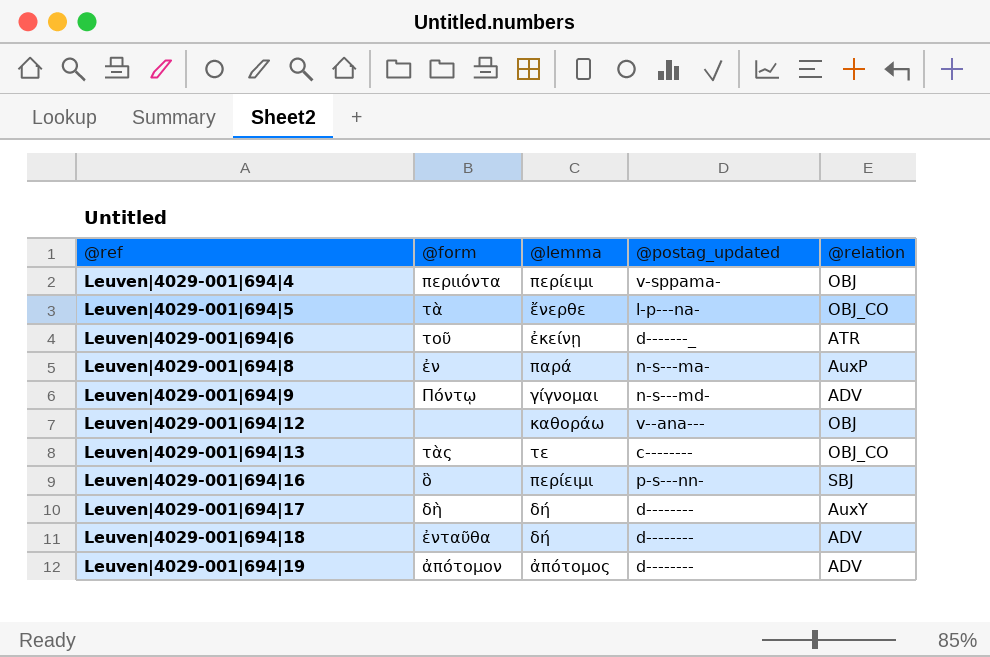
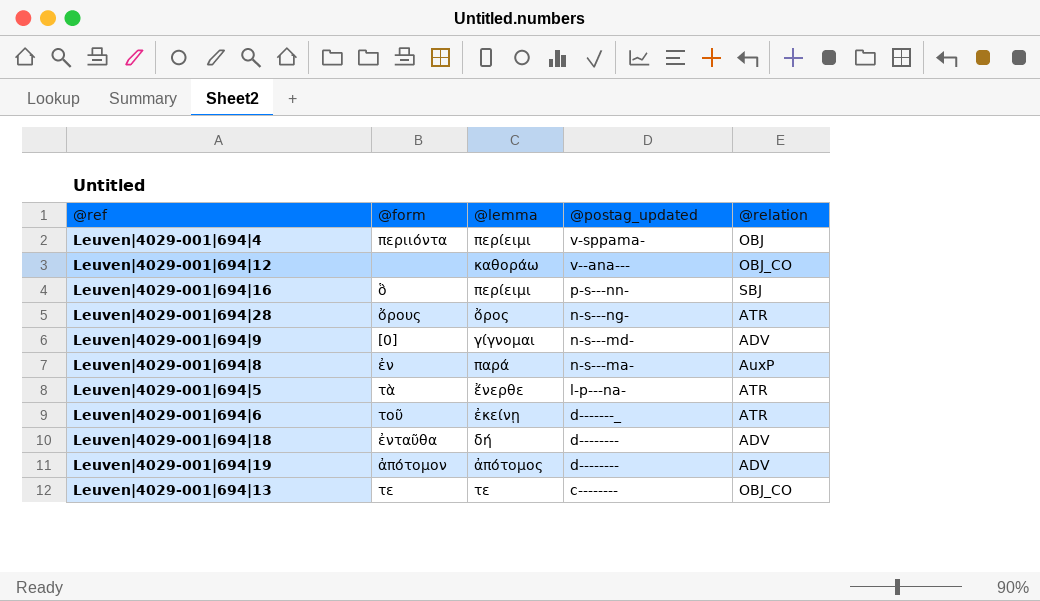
row order: @ref ascending -> @postag_updated descending
row Leuven|4029-001|694|17: δὴ | δή | d-------- | AuxY -> none
Leuven|4029-001|694|12 | @relation: OBJ -> OBJ_CO
row Leuven|4029-001|694|28: none -> ὄρους | ὄρος | n-s---ng- | ATR
Leuven|4029-001|694|9 | @form: Πόντῳ -> [0]
Leuven|4029-001|694|5 | @relation: OBJ_CO -> ATR
Leuven|4029-001|694|13 | @form: τὰς -> τε

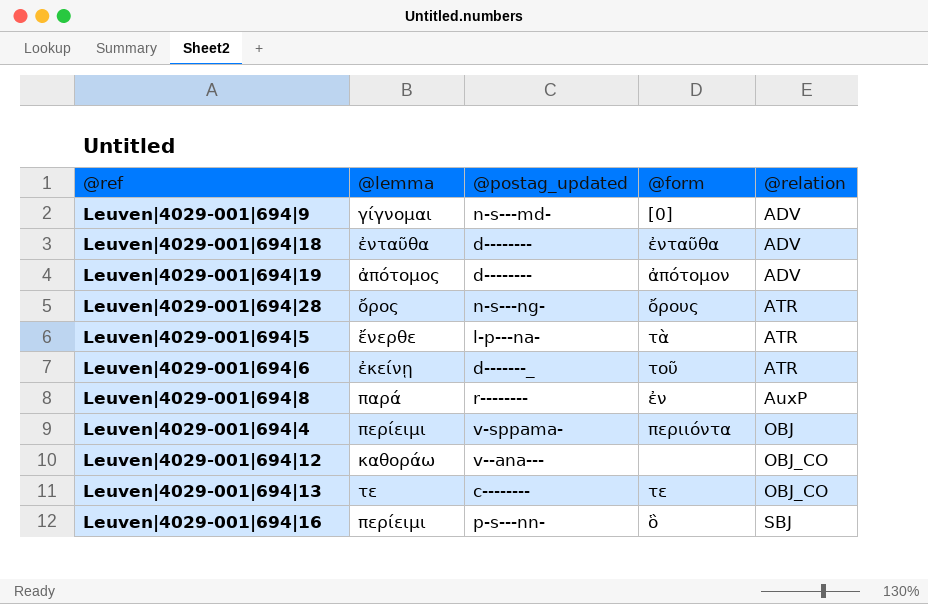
row order: @postag_updated descending -> @relation ascending
column @form | position: 2 -> 4
Leuven|4029-001|694|18 | @lemma: δή -> ἐνταῦθα
Leuven|4029-001|694|8 | @postag_updated: n-s---ma- -> r--------

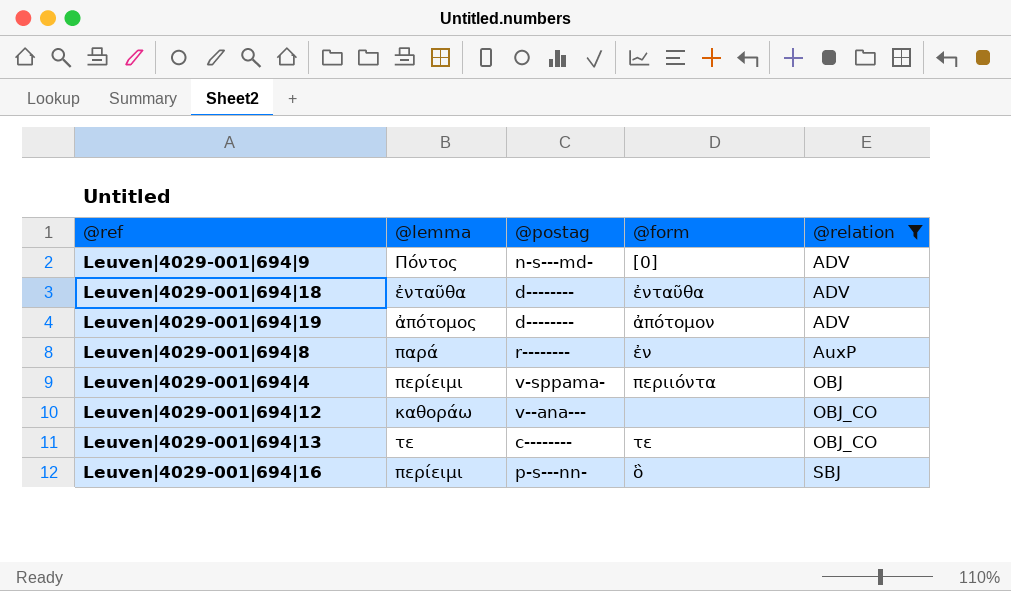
filter: none -> @relation != ATR
column name: @postag_updated -> @postag
Leuven|4029-001|694|9 | @lemma: γίγνομαι -> Πόντος

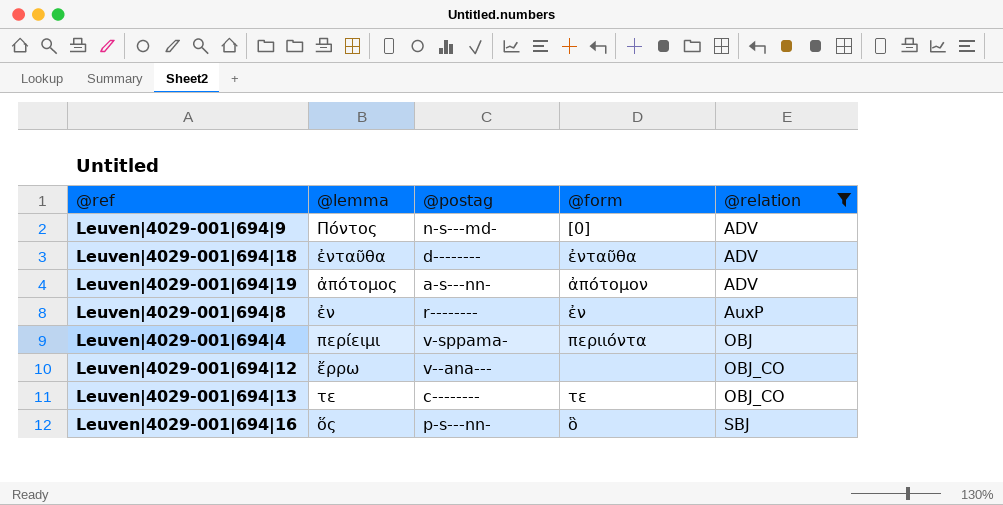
Leuven|4029-001|694|19 | @postag: d-------- -> a-s---nn-
Leuven|4029-001|694|8 | @lemma: παρά -> ἐν
Leuven|4029-001|694|12 | @lemma: καθοράω -> ἔρρω
Leuven|4029-001|694|16 | @lemma: περίειμι -> ὅς

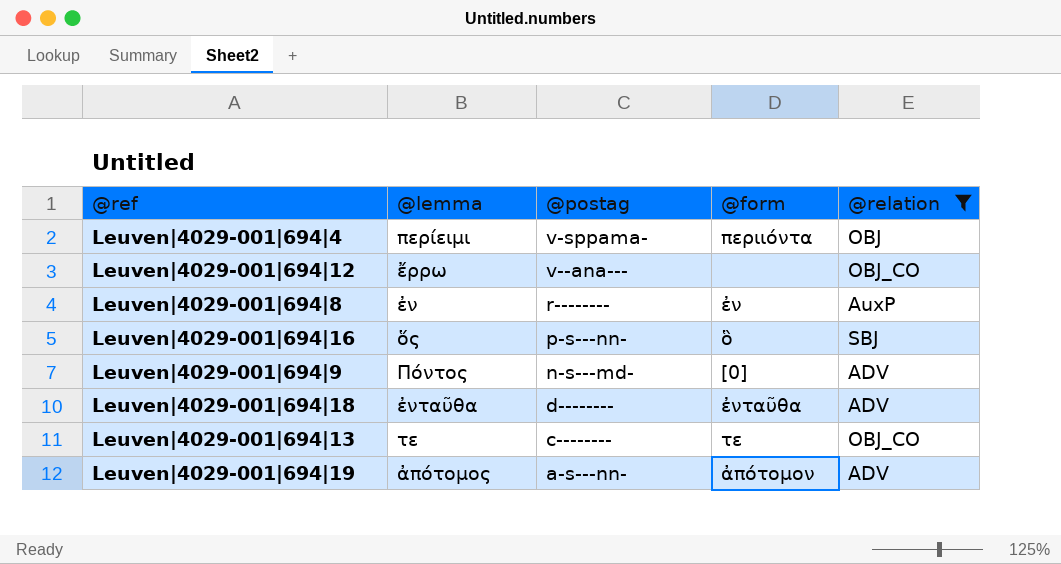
row order: @relation ascending -> @postag descending

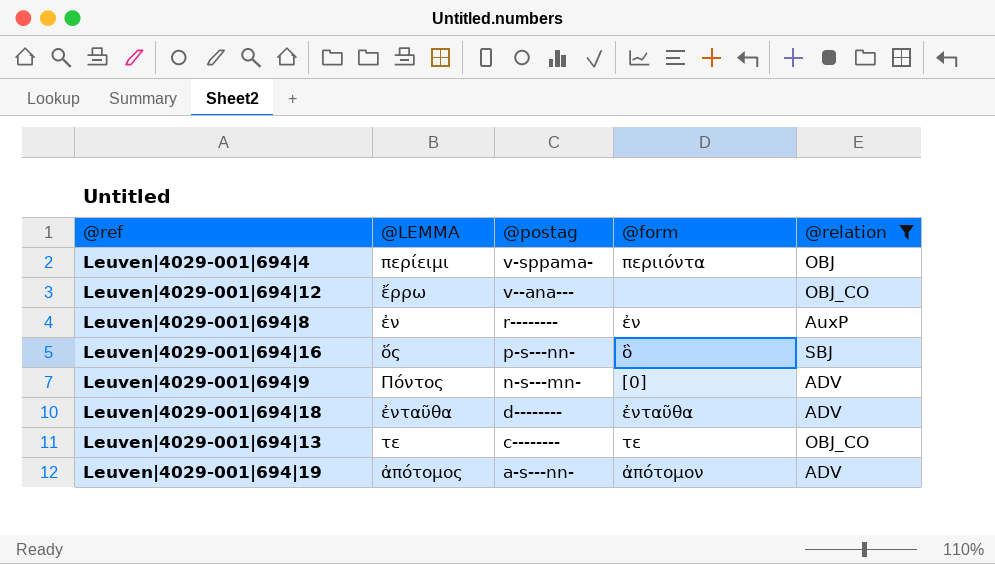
column name: @lemma -> @LEMMA
Leuven|4029-001|694|9 | @postag: n-s---md- -> n-s---mn-

